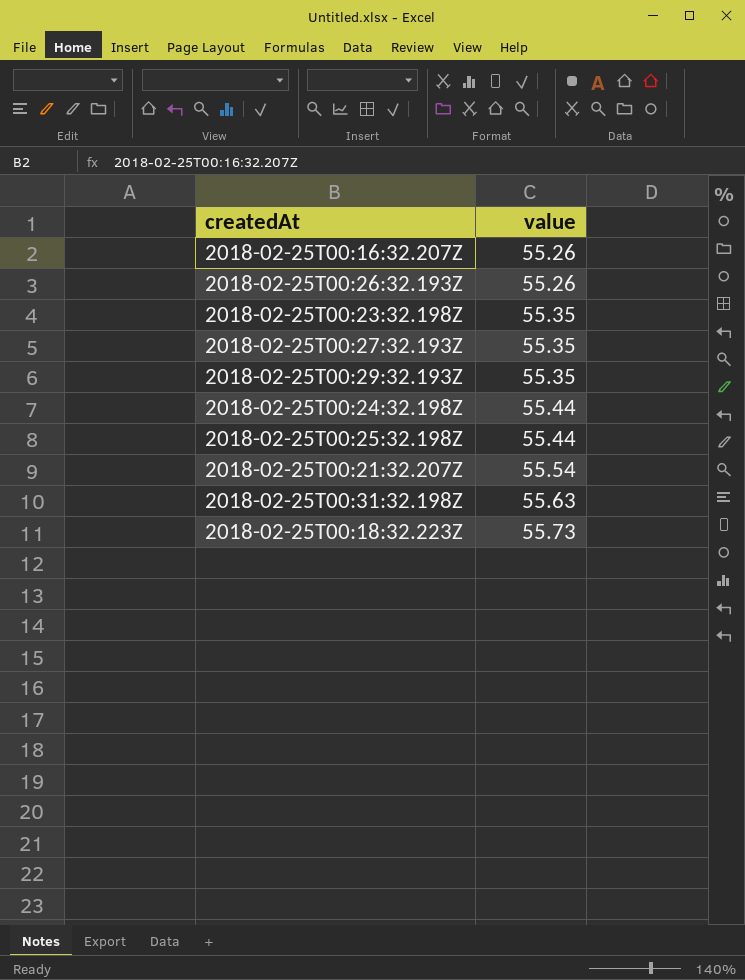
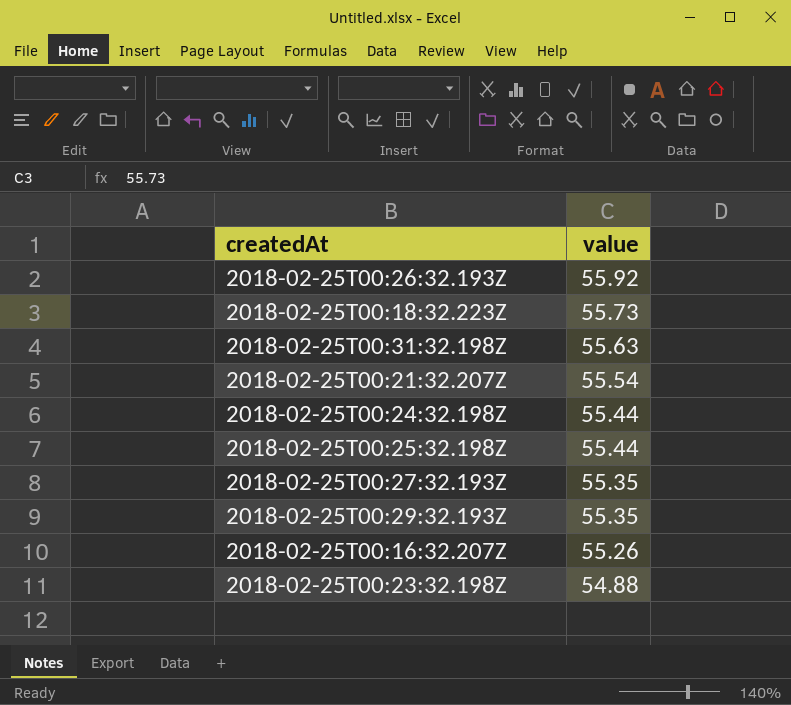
row order: value ascending -> value descending
2018-02-25T00:26:32.193Z | value: 55.26 -> 55.92
2018-02-25T00:23:32.198Z | value: 55.35 -> 54.88

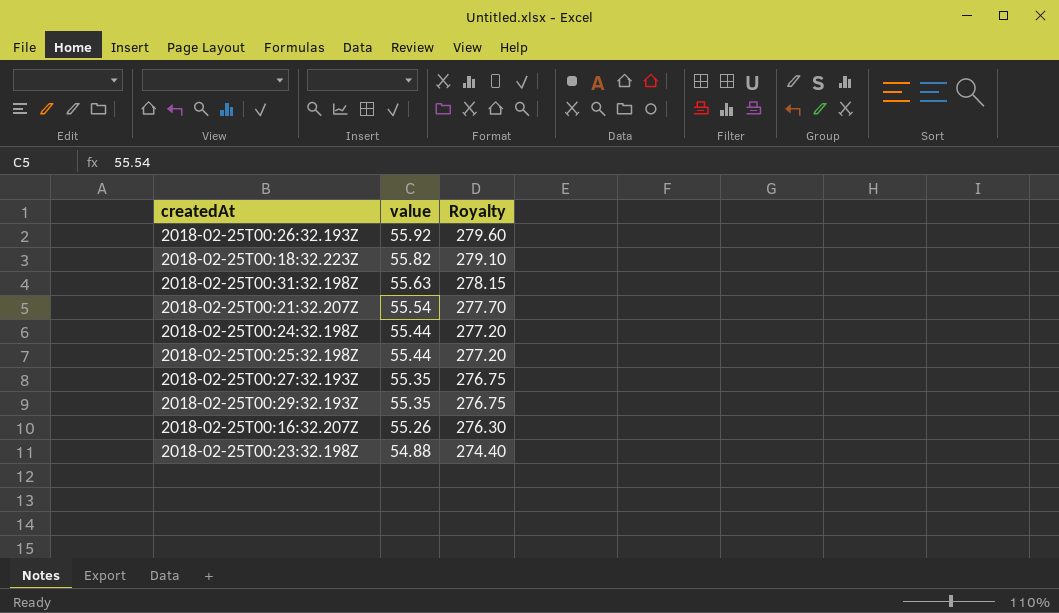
column Royalty | formula: none -> [value] * 5
2018-02-25T00:18:32.223Z | value: 55.73 -> 55.82

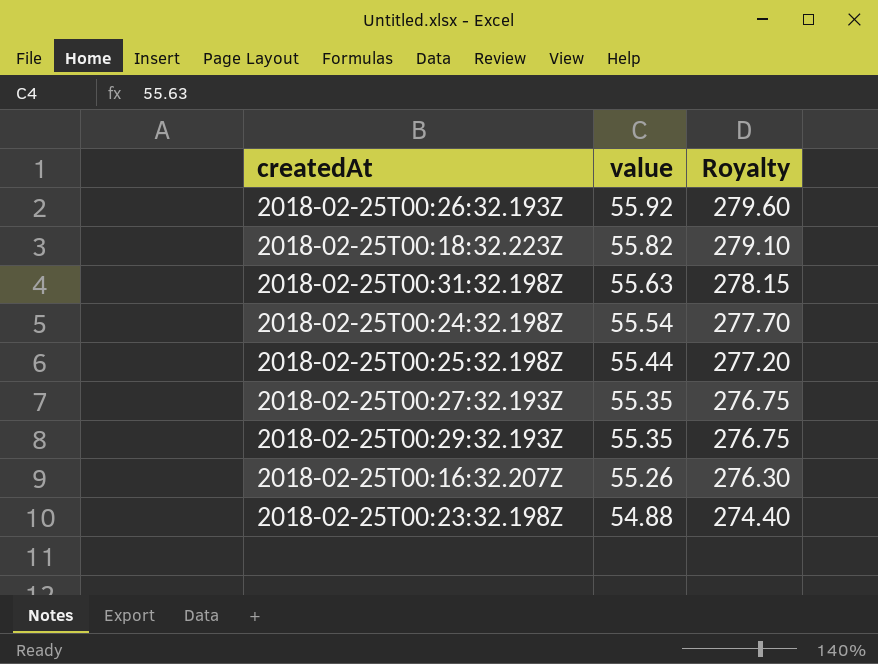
row 2018-02-25T00:21:32.207Z: 55.54 | 277.70 -> none
2018-02-25T00:24:32.198Z | value: 55.44 -> 55.54
2018-02-25T00:24:32.198Z | Royalty: 277.20 -> 277.70

